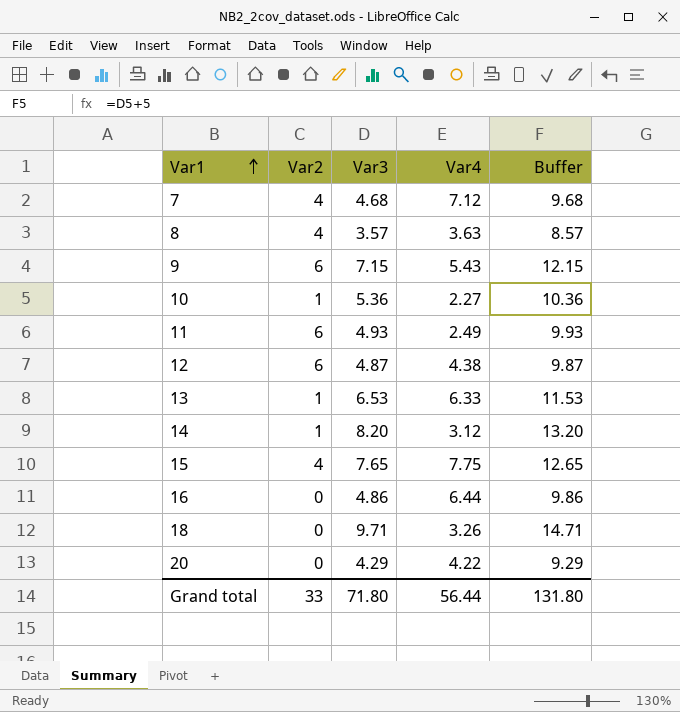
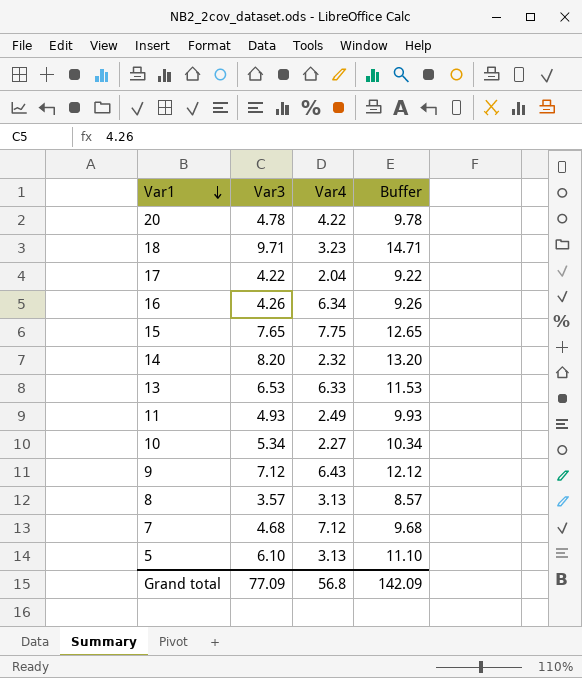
row order: Var1 ascending -> Var1 descending
column Var2 | position: 2 -> none
row 12: 6 | 4.87 | 4.38 | 9.87 -> none
20 | Var3: 4.29 -> 4.78
20 | Buffer: 9.29 -> 9.78
18 | Var4: 3.26 -> 3.23
row 17: none -> 4.22 | 2.04 | 9.22
16 | Var3: 4.86 -> 4.26
16 | Var4: 6.44 -> 6.34
16 | Buffer: 9.86 -> 9.26
14 | Var4: 3.12 -> 2.32
10 | Var3: 5.36 -> 5.34
10 | Buffer: 10.36 -> 10.34
9 | Var3: 7.15 -> 7.12
9 | Var4: 5.43 -> 6.43
9 | Buffer: 12.15 -> 12.12
8 | Var4: 3.63 -> 3.13
row 5: none -> 6.10 | 3.13 | 11.10
Grand total | Var3: 71.80 -> 77.09
Grand total | Var4: 56.44 -> 56.8
Grand total | Buffer: 131.80 -> 142.09

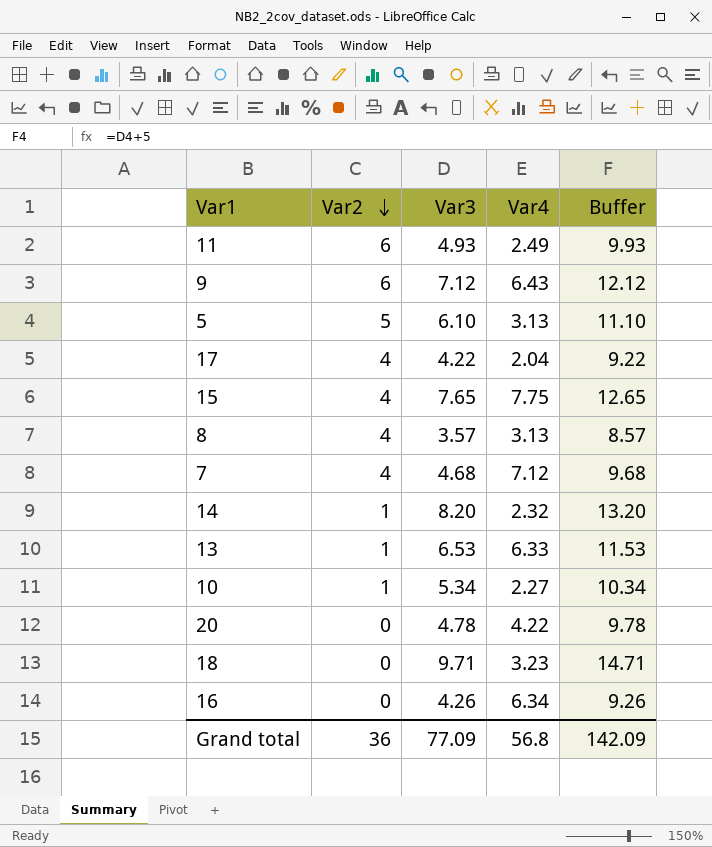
row order: Var1 descending -> Var2 descending
column Var2 | position: none -> 2

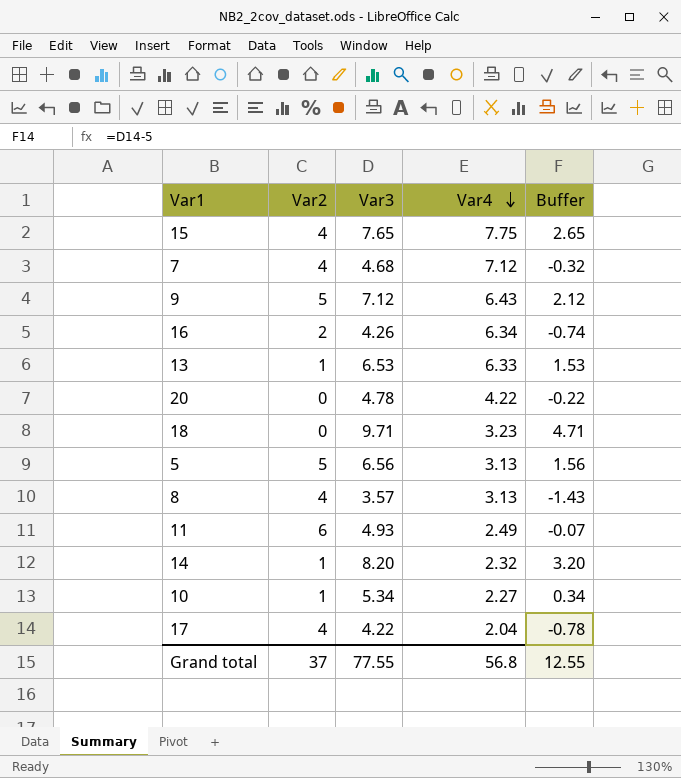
row order: Var2 descending -> Var4 descending
column Buffer | formula: [Var3] + 5 -> [Var3] - 5
9 | Var2: 6 -> 5
16 | Var2: 0 -> 2
5 | Var3: 6.10 -> 6.56
Grand total | Var2: 36 -> 37
Grand total | Var3: 77.09 -> 77.55
Grand total | Buffer: 142.09 -> 12.55

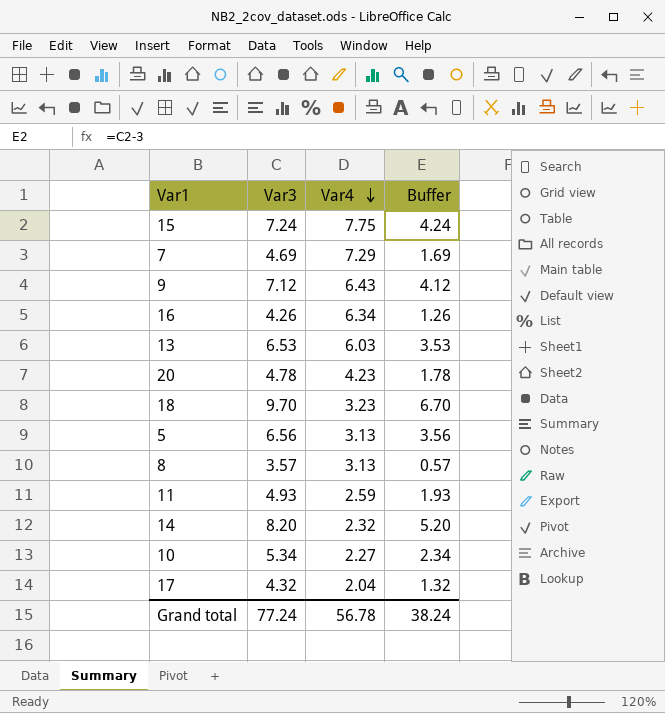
column Var2 | position: 2 -> none
column Buffer | formula: [Var3] - 5 -> [Var3] - 3
15 | Var3: 7.65 -> 7.24
7 | Var3: 4.68 -> 4.69
7 | Var4: 7.12 -> 7.29
13 | Var4: 6.33 -> 6.03
20 | Var4: 4.22 -> 4.23
18 | Var3: 9.71 -> 9.70
11 | Var4: 2.49 -> 2.59
17 | Var3: 4.22 -> 4.32
Grand total | Var3: 77.55 -> 77.24
Grand total | Var4: 56.8 -> 56.78
Grand total | Buffer: 12.55 -> 38.24

